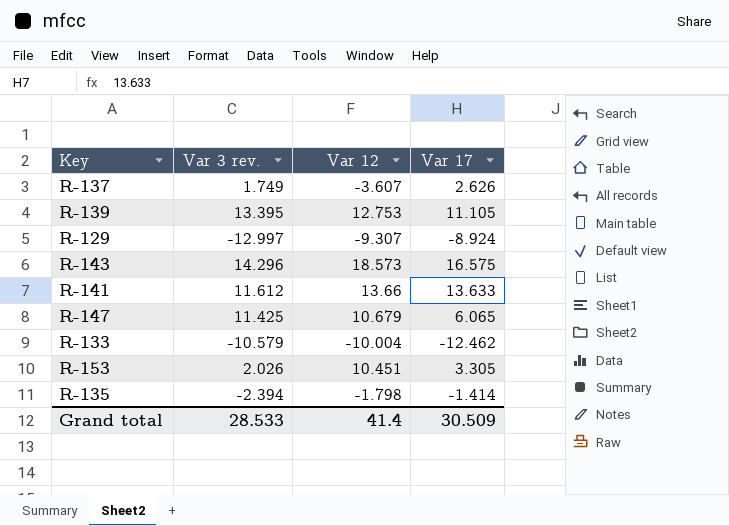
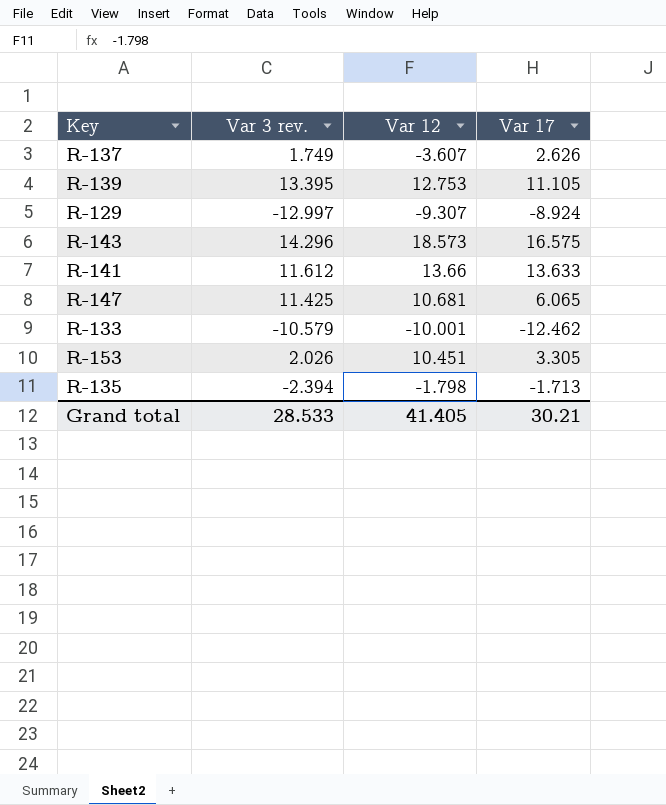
R-147 | Var 12: 10.679 -> 10.681
R-133 | Var 12: -10.004 -> -10.001
R-135 | Var 17: -1.414 -> -1.713
Grand total | Var 12: 41.4 -> 41.405
Grand total | Var 17: 30.509 -> 30.21

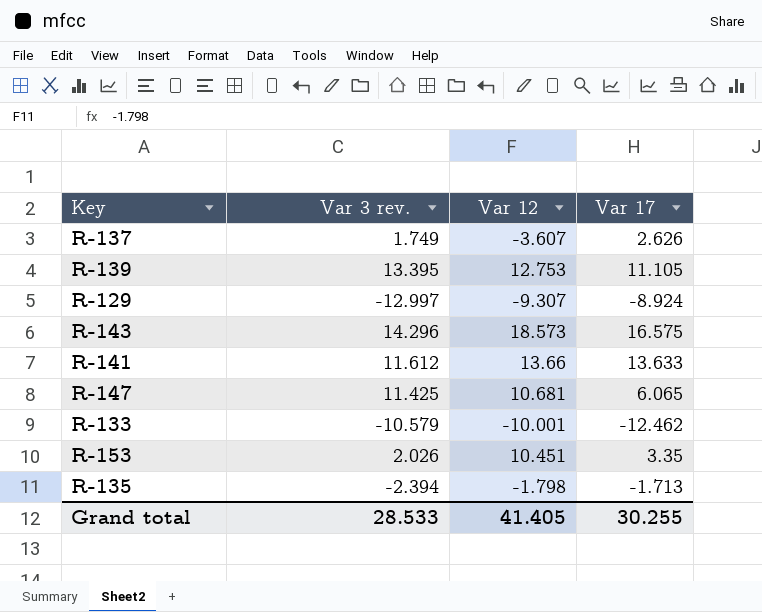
R-153 | Var 17: 3.305 -> 3.35
Grand total | Var 17: 30.21 -> 30.255

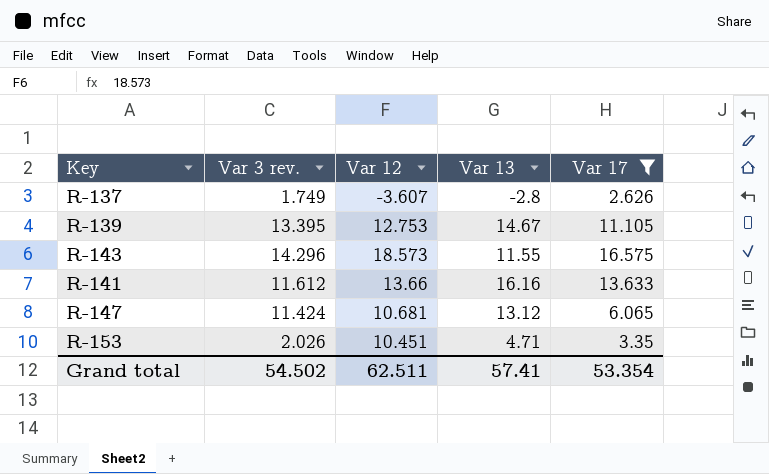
filter: none -> Var 17 >= 2.626
column Var 13 | position: none -> 4
R-147 | Var 3 rev.: 11.425 -> 11.424
Grand total | Var 3 rev.: 28.533 -> 54.502
Grand total | Var 12: 41.405 -> 62.511
Grand total | Var 17: 30.255 -> 53.354

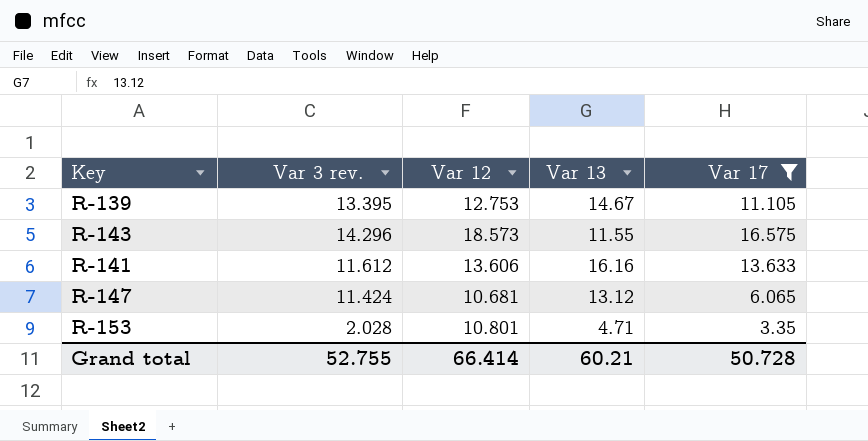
row R-137: 1.749 | -3.607 | -2.8 | 2.626 -> none
R-141 | Var 12: 13.66 -> 13.606
R-153 | Var 3 rev.: 2.026 -> 2.028
R-153 | Var 12: 10.451 -> 10.801
Grand total | Var 3 rev.: 54.502 -> 52.755
Grand total | Var 12: 62.511 -> 66.414
Grand total | Var 13: 57.41 -> 60.21
Grand total | Var 17: 53.354 -> 50.728

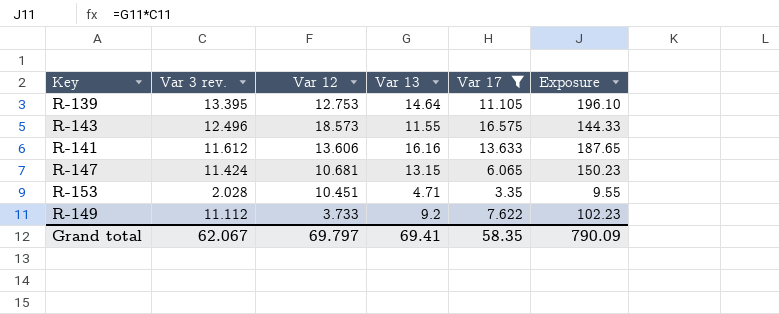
column Exposure | formula: none -> [Var 3 rev.] * [Var 13]
R-139 | Var 13: 14.67 -> 14.64
R-143 | Var 3 rev.: 14.296 -> 12.496
R-147 | Var 13: 13.12 -> 13.15
R-153 | Var 12: 10.801 -> 10.451
row R-149: none -> 11.112 | 3.733 | 9.2 | 7.622 | 102.23
Grand total | Var 3 rev.: 52.755 -> 62.067
Grand total | Var 12: 66.414 -> 69.797
Grand total | Var 13: 60.21 -> 69.41
Grand total | Var 17: 50.728 -> 58.35

